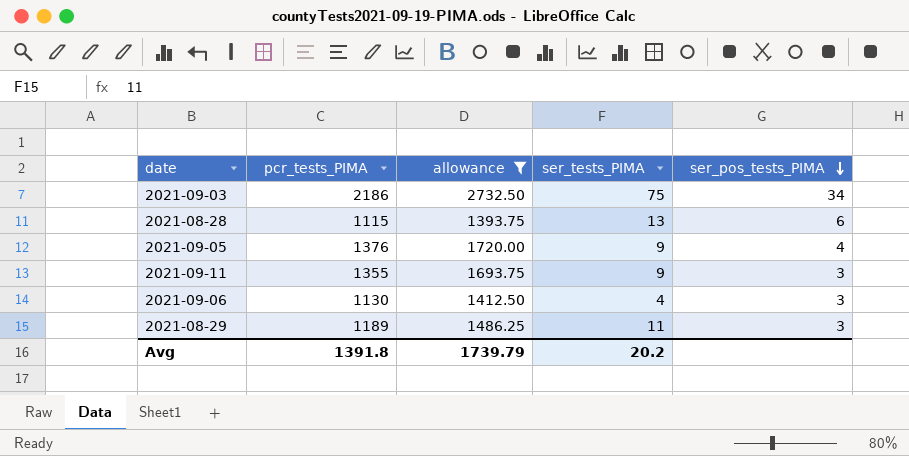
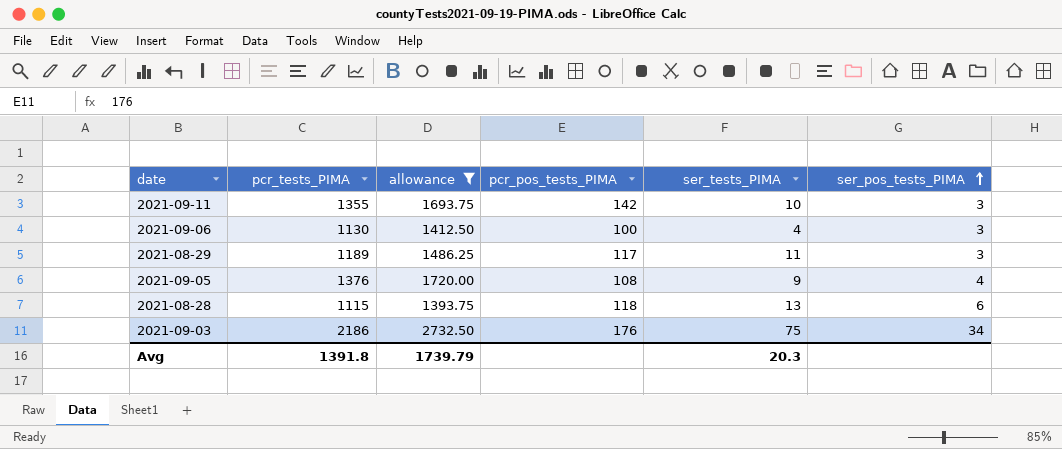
row order: ser_pos_tests_PIMA descending -> ser_pos_tests_PIMA ascending
column pcr_pos_tests_PIMA | position: none -> 4
2021-09-11 | ser_tests_PIMA: 9 -> 10
Avg | ser_tests_PIMA: 20.2 -> 20.3

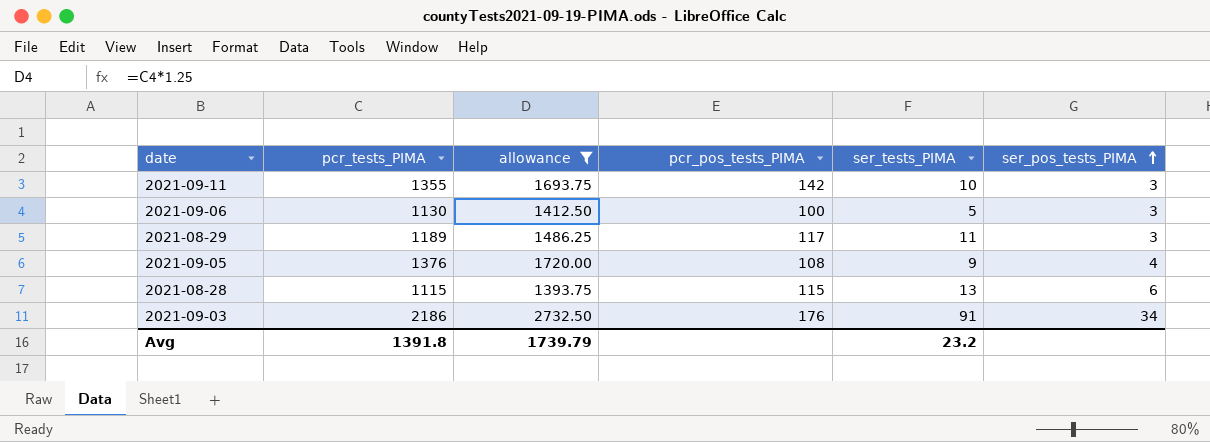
2021-09-06 | ser_tests_PIMA: 4 -> 5
2021-08-28 | pcr_pos_tests_PIMA: 118 -> 115
2021-09-03 | ser_tests_PIMA: 75 -> 91
Avg | ser_tests_PIMA: 20.3 -> 23.2

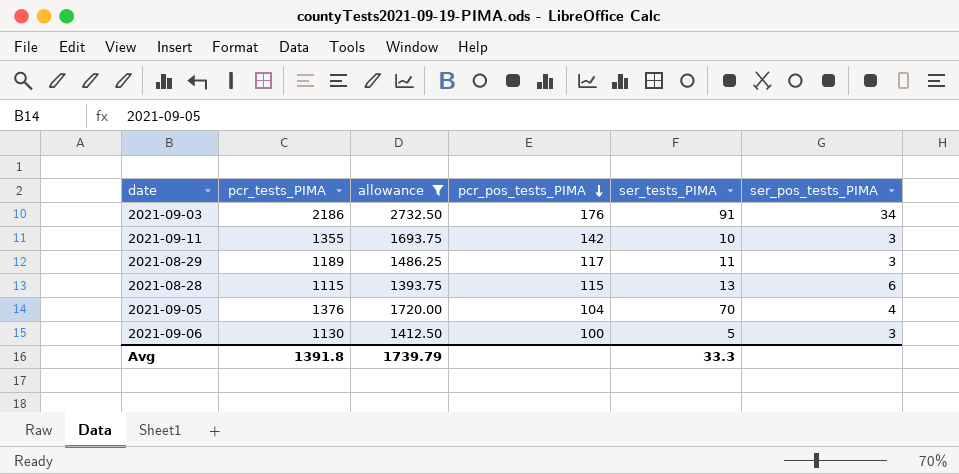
row order: ser_pos_tests_PIMA ascending -> pcr_pos_tests_PIMA descending
2021-09-05 | pcr_pos_tests_PIMA: 108 -> 104
2021-09-05 | ser_tests_PIMA: 9 -> 70
Avg | ser_tests_PIMA: 23.2 -> 33.3

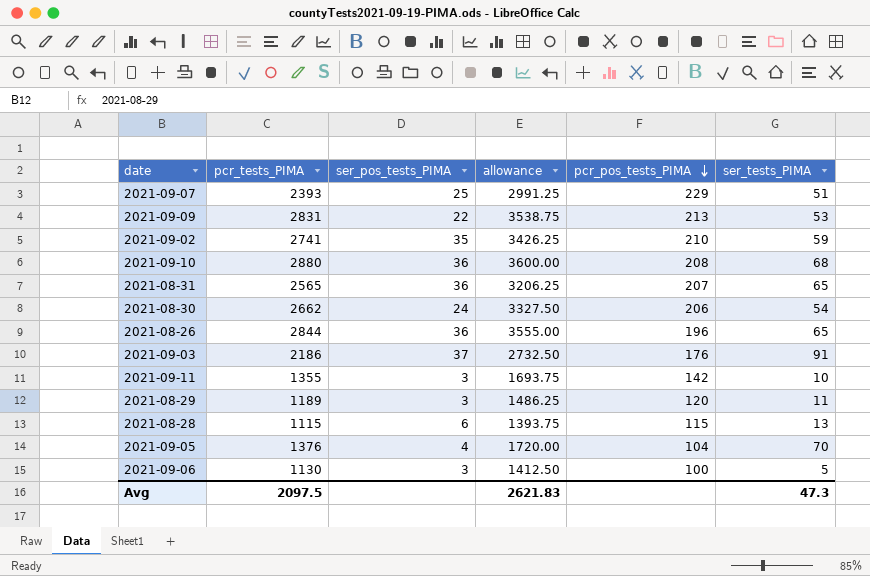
filter: allowance <= 2732.50 -> none
column ser_pos_tests_PIMA | position: 6 -> 3
2021-09-03 | ser_pos_tests_PIMA: 34 -> 37
2021-08-29 | pcr_pos_tests_PIMA: 117 -> 120
Avg | pcr_tests_PIMA: 1391.8 -> 2097.5
Avg | allowance: 1739.79 -> 2621.83
Avg | ser_tests_PIMA: 33.3 -> 47.3

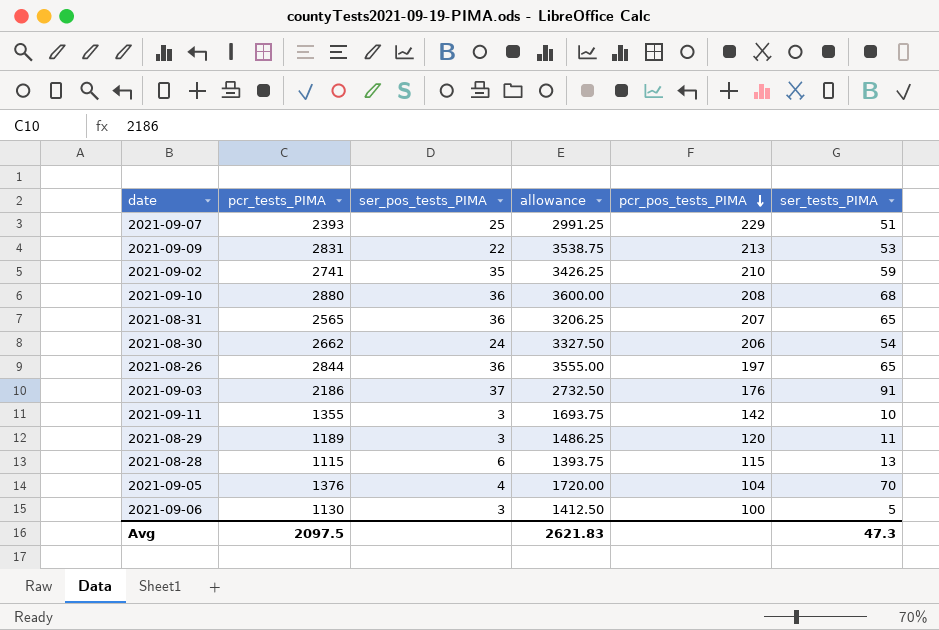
2021-08-26 | pcr_pos_tests_PIMA: 196 -> 197

